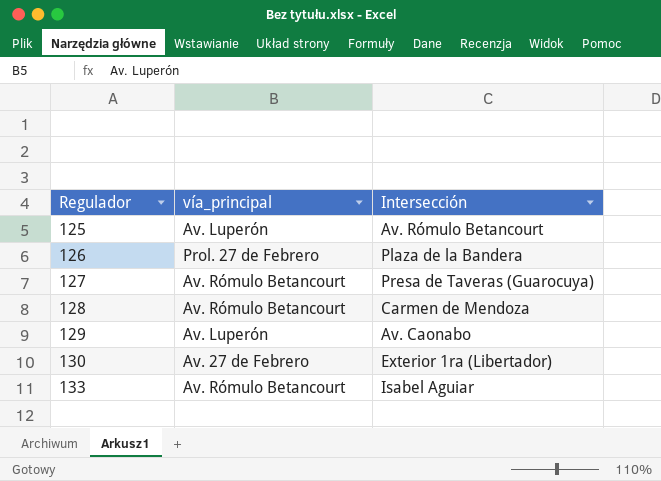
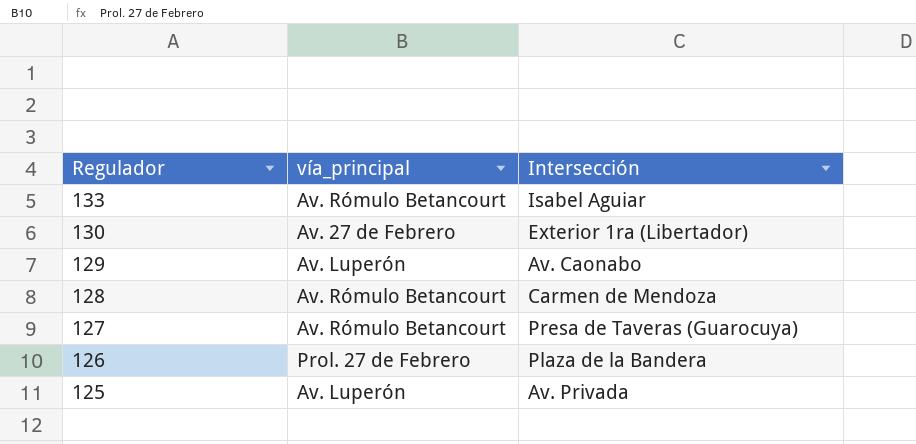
row order: Regulador ascending -> Regulador descending
125 | Intersección: Av. Rómulo Betancourt -> Av. Privada

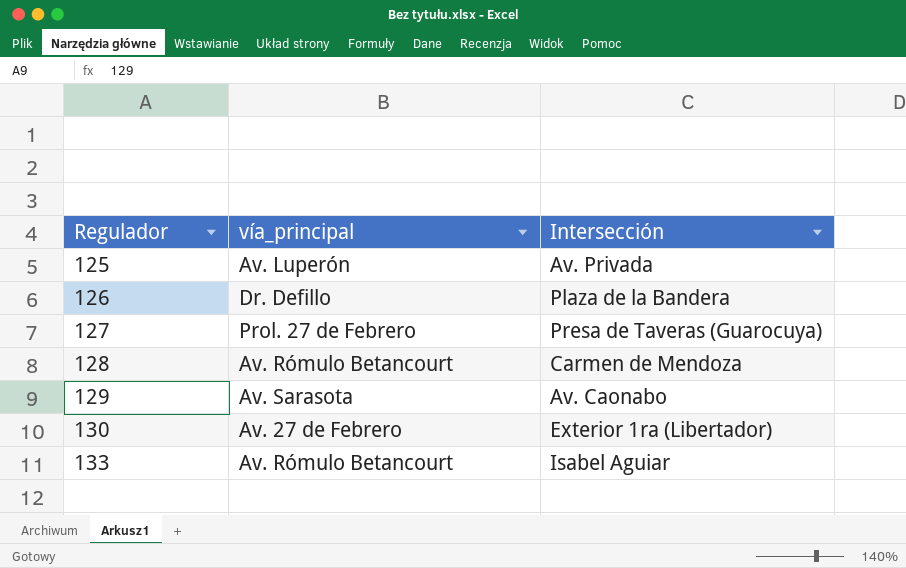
row order: Regulador descending -> Regulador ascending
126 | vía_principal: Prol. 27 de Febrero -> Dr. Defillo
127 | vía_principal: Av. Rómulo Betancourt -> Prol. 27 de Febrero
129 | vía_principal: Av. Luperón -> Av. Sarasota

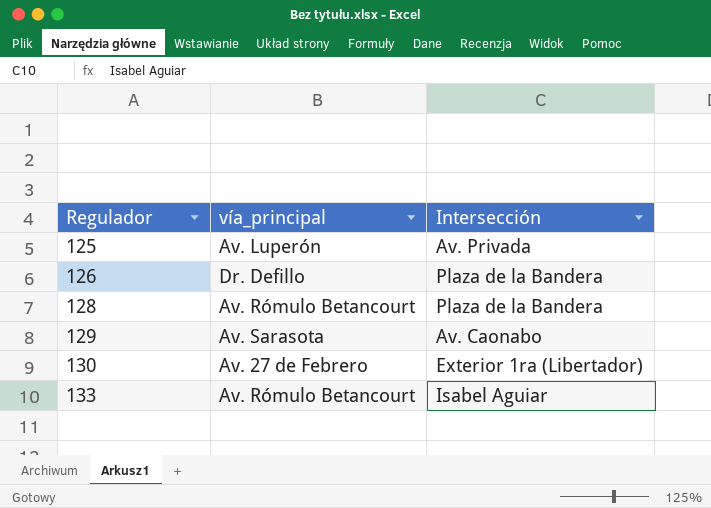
row 127: Prol. 27 de Febrero | Presa de Taveras (Guarocuya) -> none
128 | Intersección: Carmen de Mendoza -> Plaza de la Bandera

